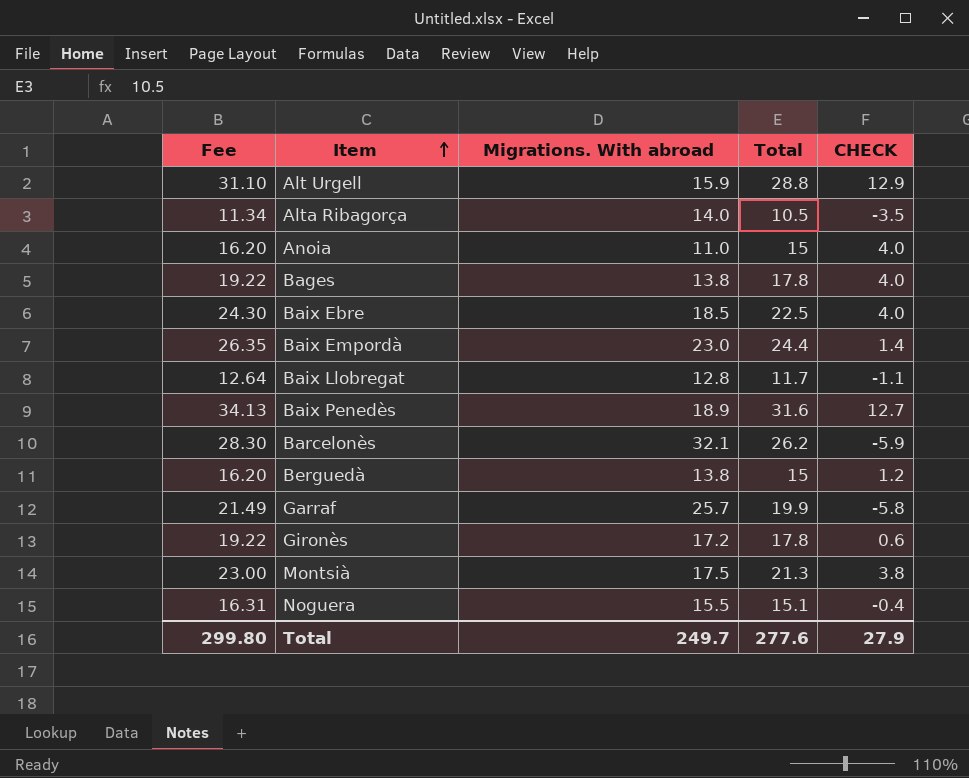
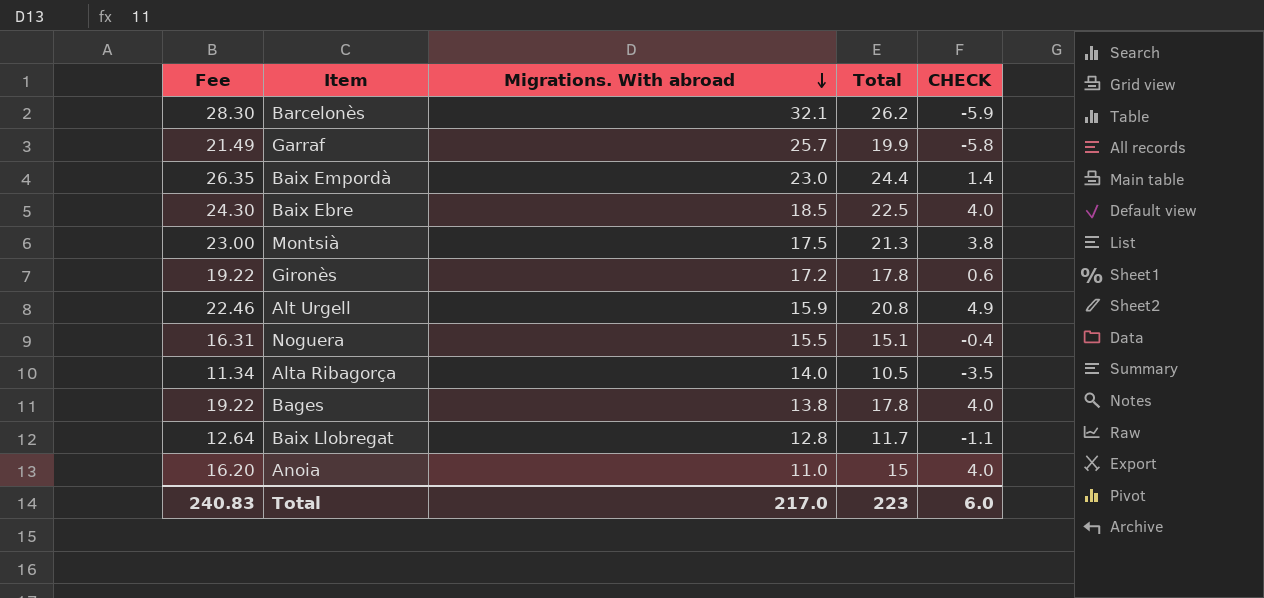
row order: Item ascending -> Migrations. With abroad descending
row Baix Penedès: 34.13 | 18.9 | 31.6 | 12.7 -> none
row Berguedà: 16.20 | 13.8 | 15 | 1.2 -> none
Alt Urgell | Fee: 31.10 -> 22.46
Alt Urgell | Total: 28.8 -> 20.8
Alt Urgell | CHECK: 12.9 -> 4.9
Total | Fee: 299.80 -> 240.83
Total | Migrations. With abroad: 249.7 -> 217.0
Total | Total: 277.6 -> 223
Total | CHECK: 27.9 -> 6.0

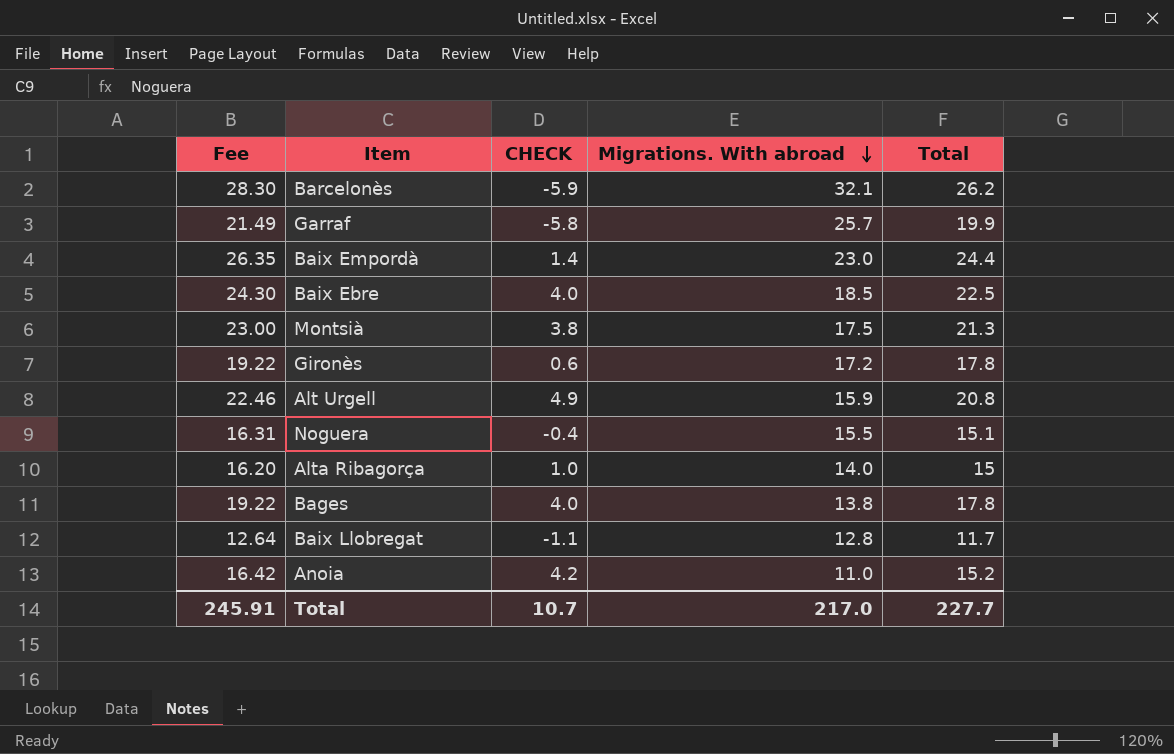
column CHECK | position: 5 -> 3
Alta Ribagorça | Fee: 11.34 -> 16.20
Alta Ribagorça | CHECK: -3.5 -> 1.0
Alta Ribagorça | Total: 10.5 -> 15
Anoia | Fee: 16.20 -> 16.42
Anoia | CHECK: 4.0 -> 4.2
Anoia | Total: 15 -> 15.2
Total | Fee: 240.83 -> 245.91
Total | CHECK: 6.0 -> 10.7
Total | Total: 223 -> 227.7

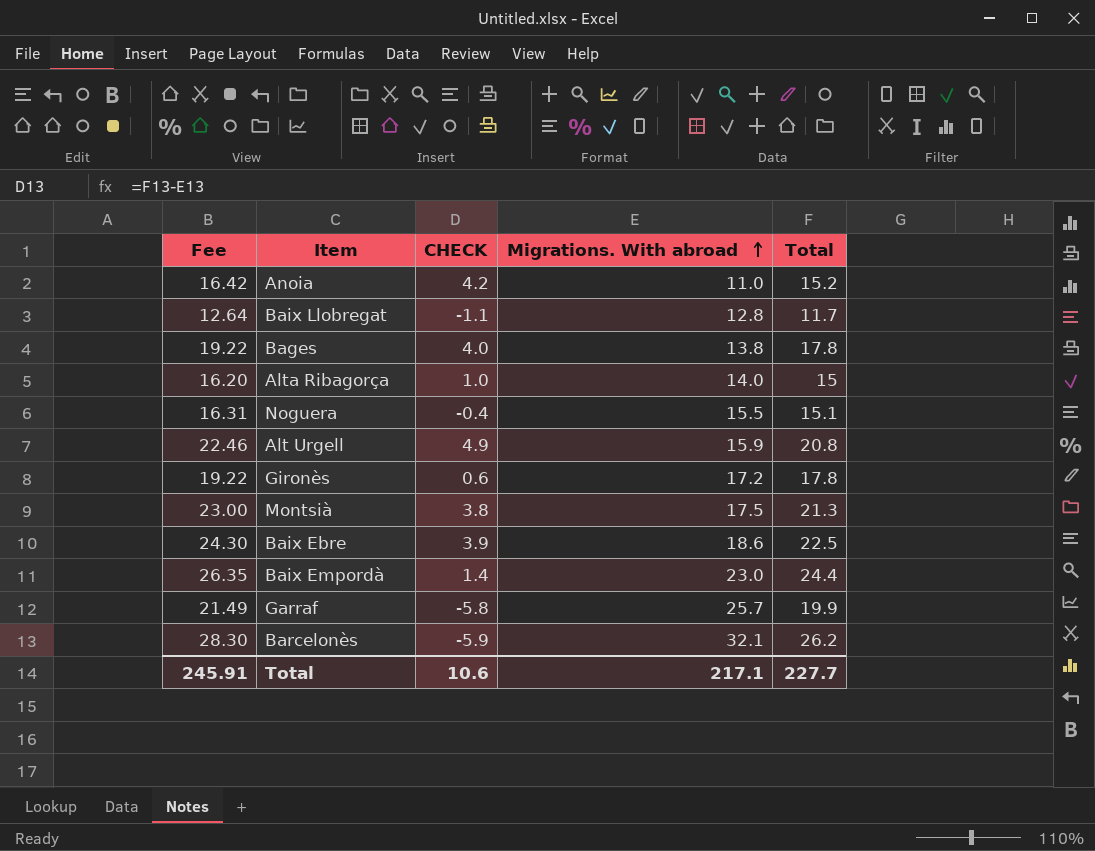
row order: Migrations. With abroad descending -> Migrations. With abroad ascending
Baix Ebre | CHECK: 4.0 -> 3.9
Baix Ebre | Migrations. With abroad: 18.5 -> 18.6
Total | CHECK: 10.7 -> 10.6
Total | Migrations. With abroad: 217.0 -> 217.1

